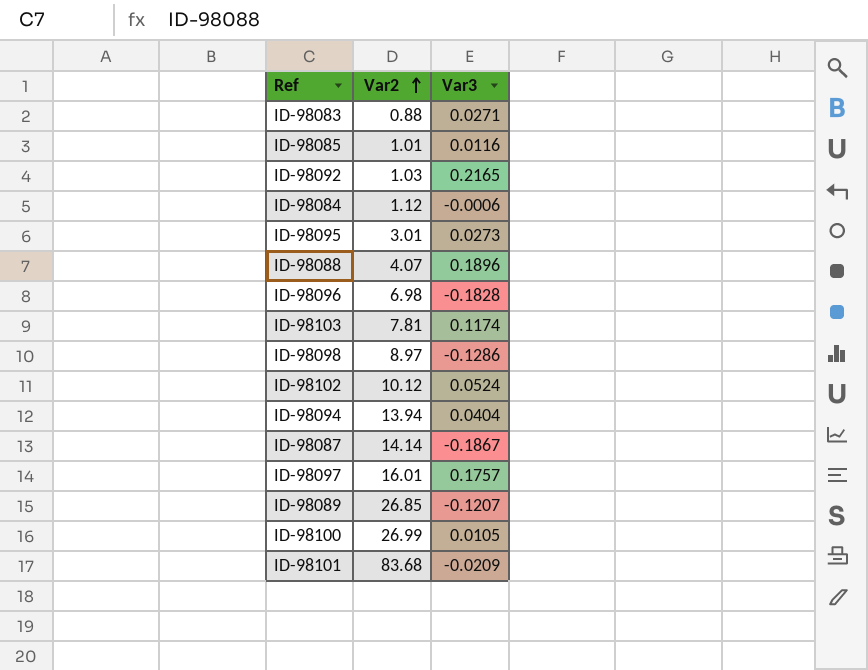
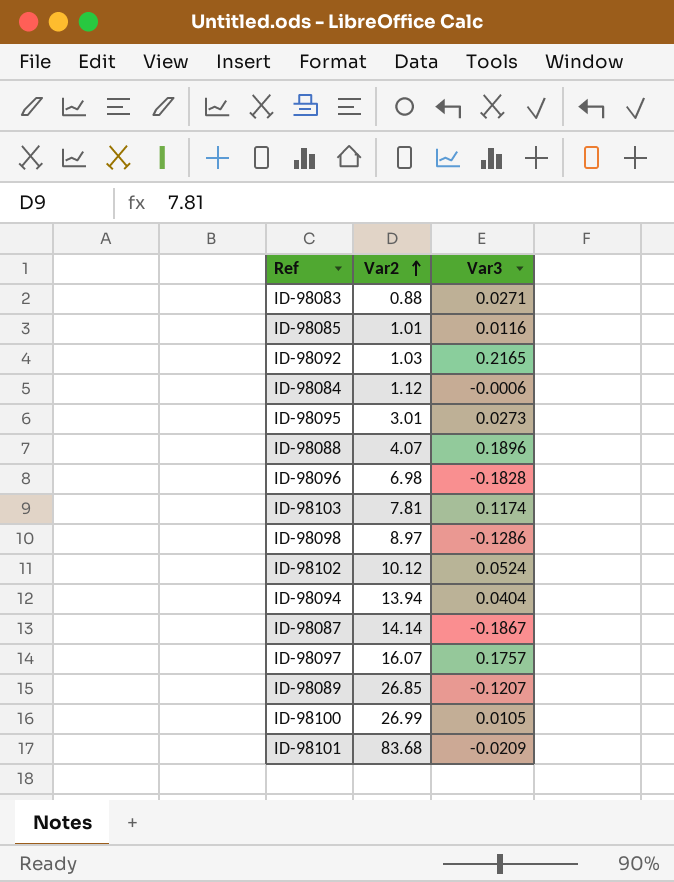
ID-98097 | Var2: 16.01 -> 16.07

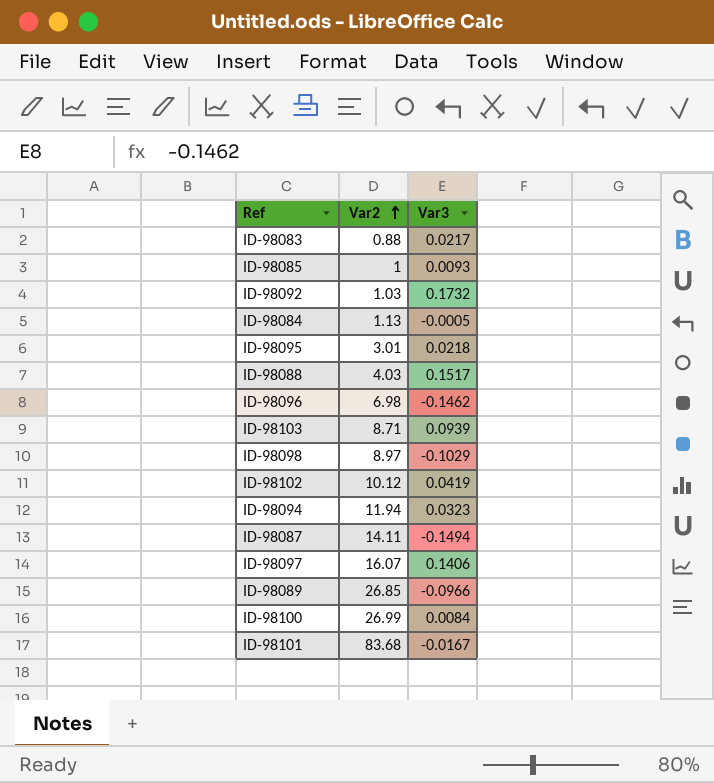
ID-98083 | Var3: 0.0271 -> 0.0217
ID-98085 | Var2: 1.01 -> 1
ID-98085 | Var3: 0.0116 -> 0.0093
ID-98092 | Var3: 0.2165 -> 0.1732
ID-98084 | Var2: 1.12 -> 1.13
ID-98084 | Var3: -0.0006 -> -0.0005
ID-98095 | Var3: 0.0273 -> 0.0218
ID-98088 | Var2: 4.07 -> 4.03
ID-98088 | Var3: 0.1896 -> 0.1517
ID-98096 | Var3: -0.1828 -> -0.1462
ID-98103 | Var2: 7.81 -> 8.71
ID-98103 | Var3: 0.1174 -> 0.0939
ID-98098 | Var3: -0.1286 -> -0.1029
ID-98102 | Var3: 0.0524 -> 0.0419
ID-98094 | Var2: 13.94 -> 11.94
ID-98094 | Var3: 0.0404 -> 0.0323
ID-98087 | Var2: 14.14 -> 14.11
ID-98087 | Var3: -0.1867 -> -0.1494
ID-98097 | Var3: 0.1757 -> 0.1406
ID-98089 | Var3: -0.1207 -> -0.0966
ID-98100 | Var3: 0.0105 -> 0.0084
ID-98101 | Var3: -0.0209 -> -0.0167

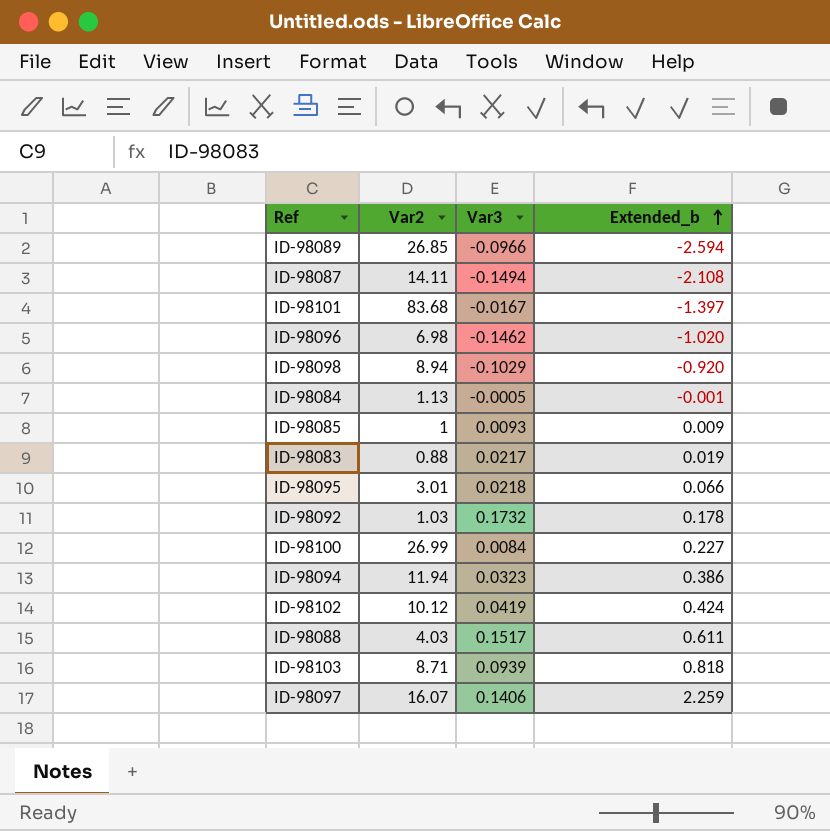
row order: Var2 ascending -> Extended_b ascending
column Extended_b | formula: none -> [Var2] * [Var3]
ID-98098 | Var2: 8.97 -> 8.94

